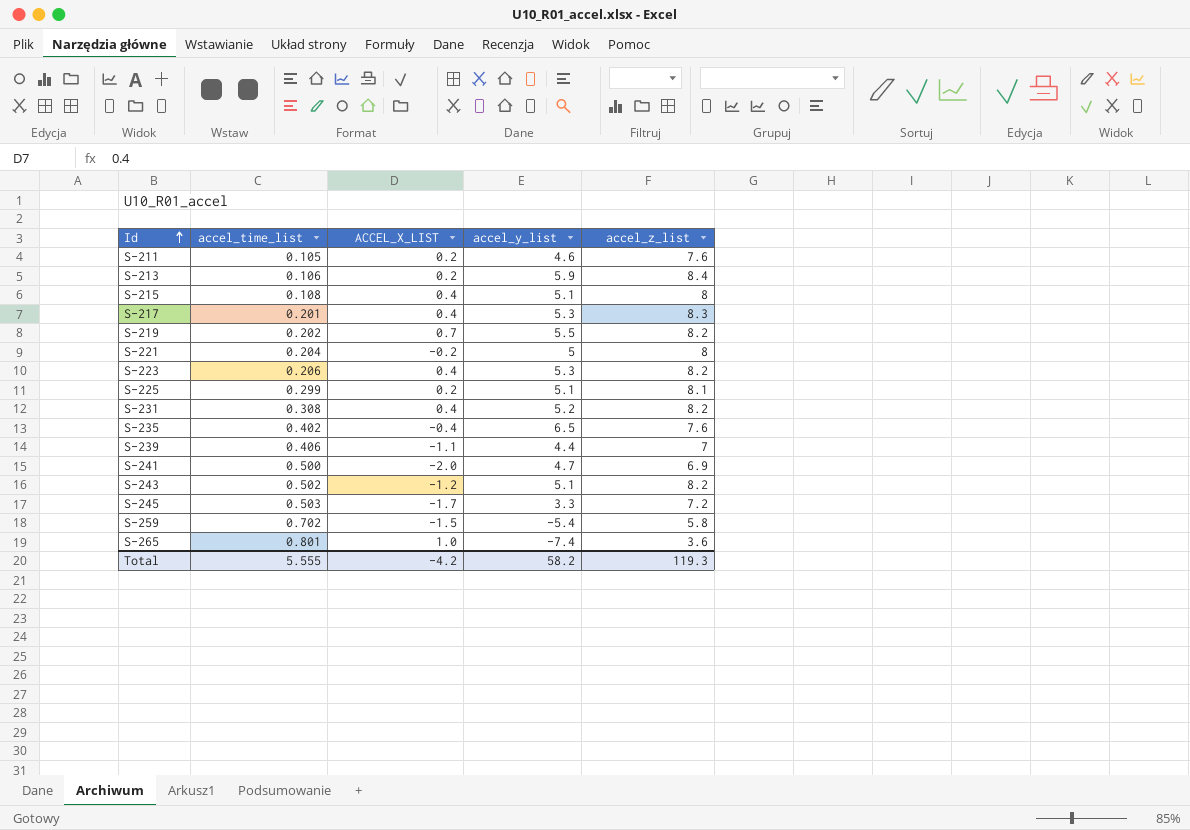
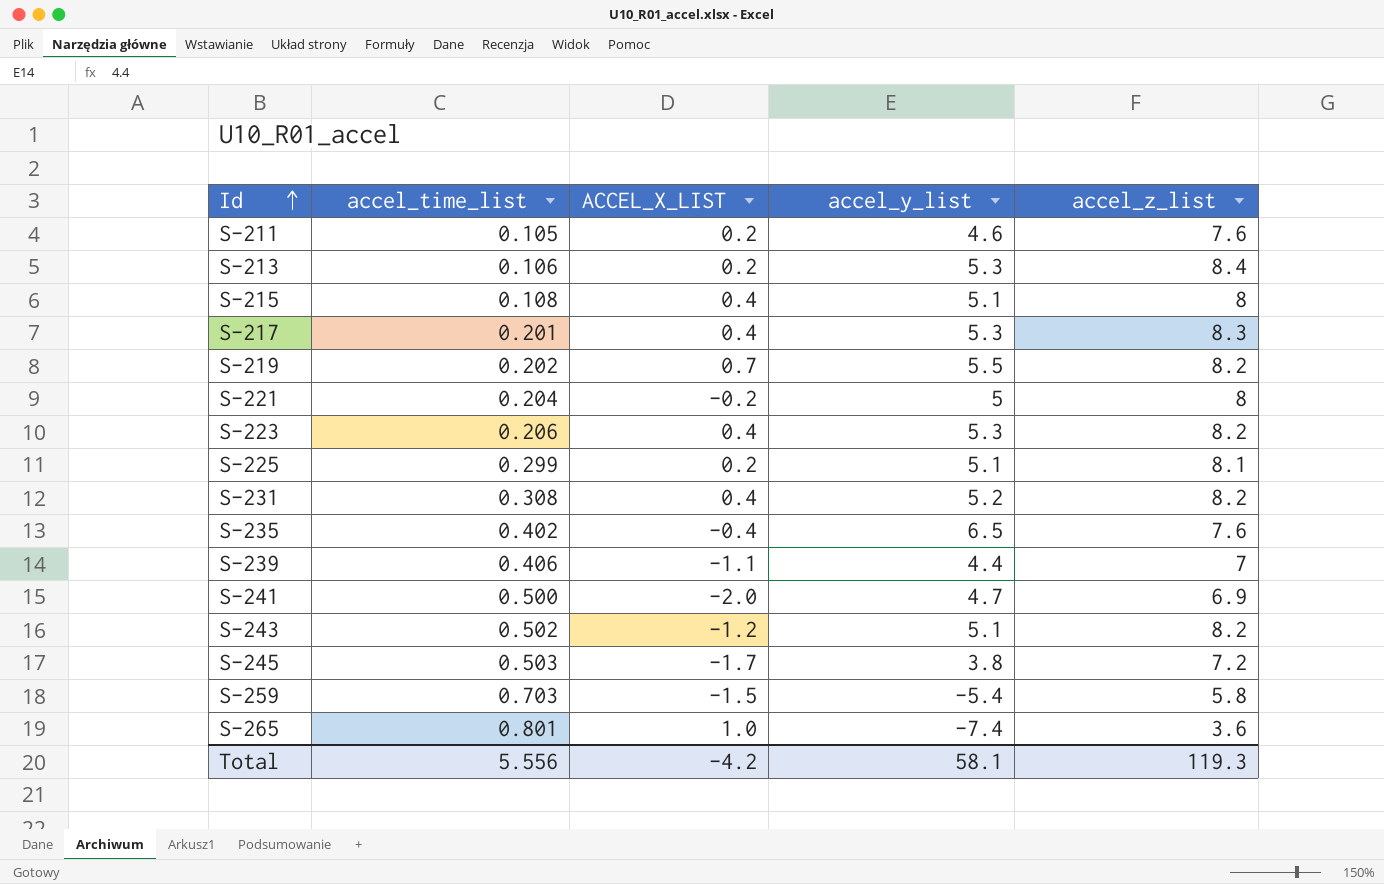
S-213 | accel_y_list: 5.9 -> 5.3
S-245 | accel_y_list: 3.3 -> 3.8
S-259 | accel_time_list: 0.702 -> 0.703
Total | accel_time_list: 5.555 -> 5.556
Total | accel_y_list: 58.2 -> 58.1

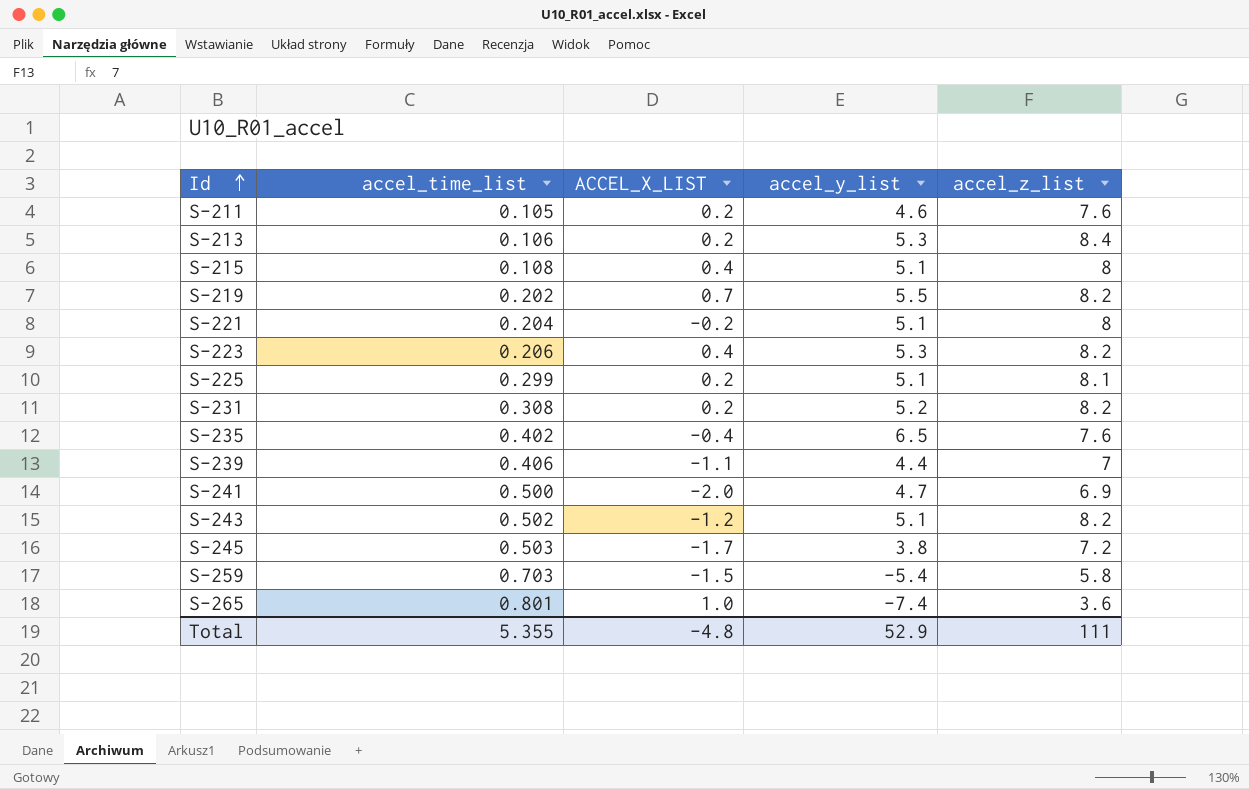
row S-217: 0.201 | 0.4 | 5.3 | 8.3 -> none
S-221 | accel_y_list: 5 -> 5.1
S-231 | ACCEL_X_LIST: 0.4 -> 0.2
Total | accel_time_list: 5.556 -> 5.355
Total | ACCEL_X_LIST: -4.2 -> -4.8
Total | accel_y_list: 58.1 -> 52.9
Total | accel_z_list: 119.3 -> 111

